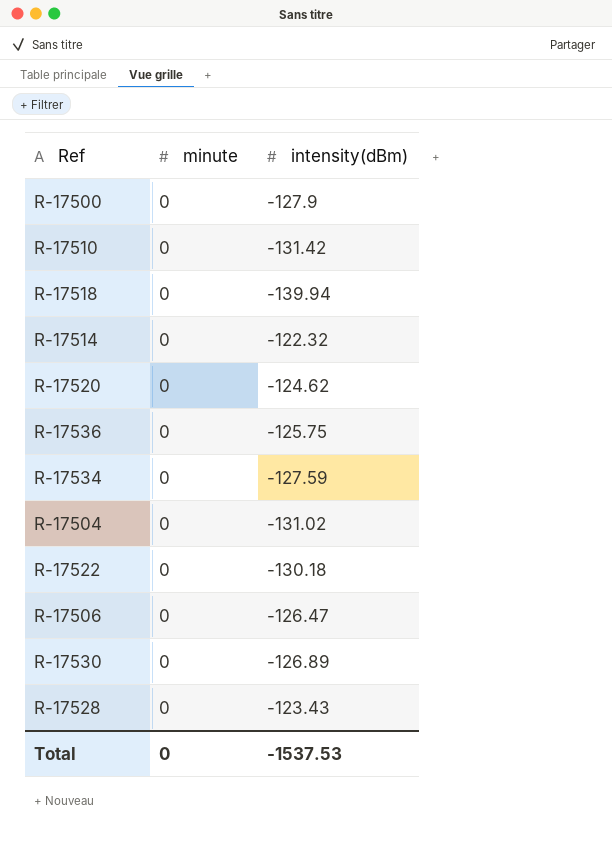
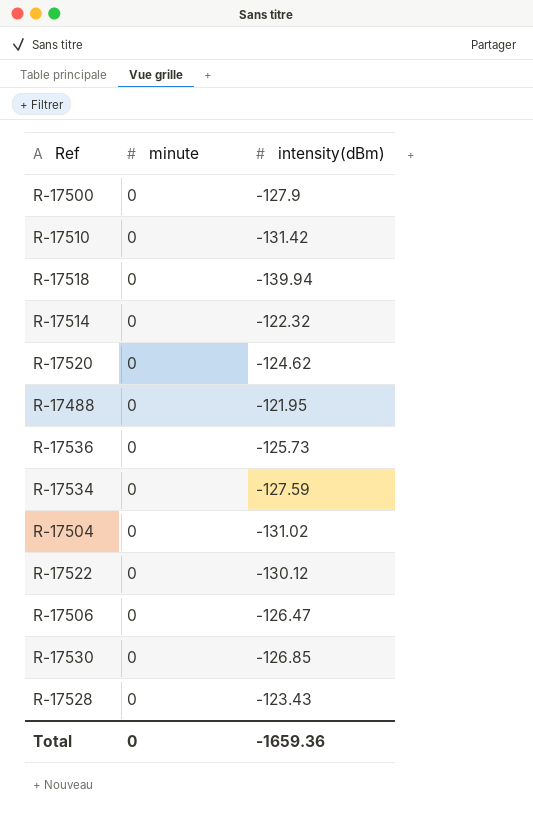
row R-17488: none -> 0 | -121.95
R-17536 | intensity(dBm): -125.75 -> -125.73
R-17522 | intensity(dBm): -130.18 -> -130.12
R-17530 | intensity(dBm): -126.89 -> -126.85
Total | intensity(dBm): -1537.53 -> -1659.36

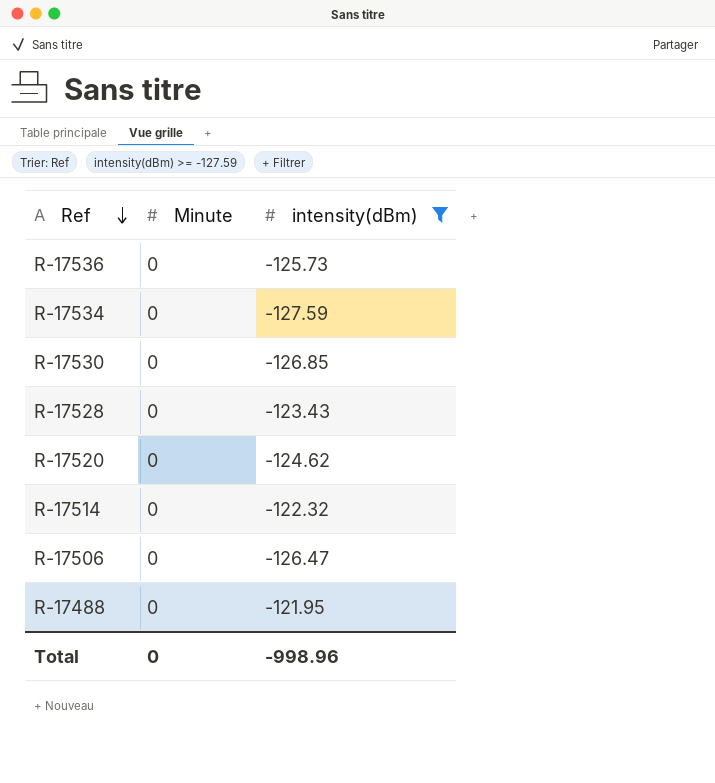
filter: none -> intensity(dBm) >= -127.59
row order: none -> Ref descending
column name: minute -> Minute
Total | intensity(dBm): -1659.36 -> -998.96

